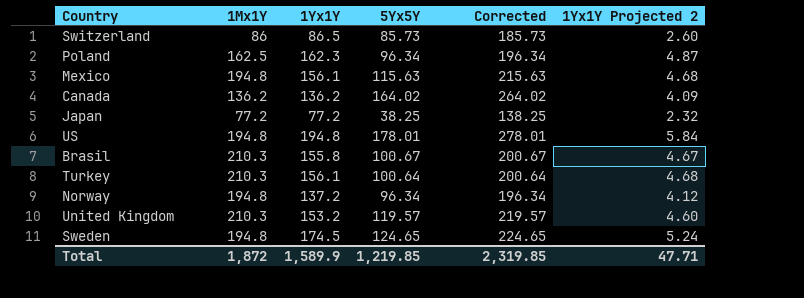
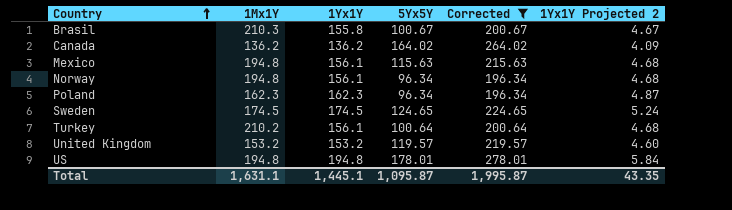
filter: none -> Corrected >= 196.34
row order: none -> Country ascending
Norway | 1Yx1Y: 137.2 -> 156.1
Norway | 1Yx1Y Projected 2: 4.12 -> 4.68
Poland | 1Mx1Y: 162.5 -> 162.3
Sweden | 1Mx1Y: 194.8 -> 174.5
Turkey | 1Mx1Y: 210.3 -> 210.2
United Kingdom | 1Mx1Y: 210.3 -> 153.2
Total | 1Mx1Y: 1,872 -> 1,631.1
Total | 1Yx1Y: 1,589.9 -> 1,445.1
Total | 5Yx5Y: 1,219.85 -> 1,095.87
Total | Corrected: 2,319.85 -> 1,995.87
Total | 1Yx1Y Projected 2: 47.71 -> 43.35

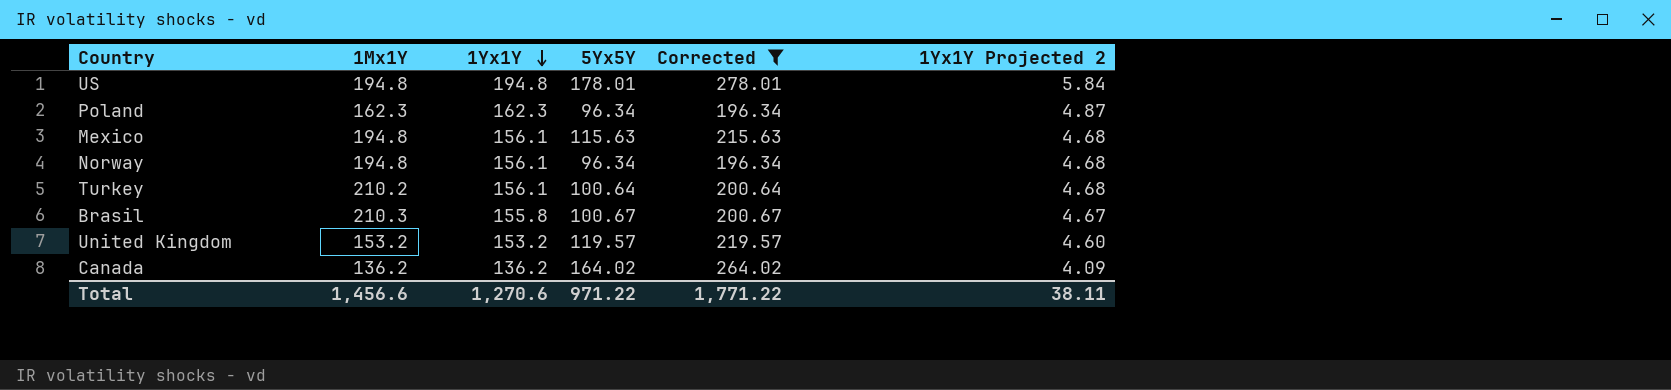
row order: Country ascending -> 1Yx1Y descending
row Sweden: 174.5 | 174.5 | 124.65 | 224.65 | 5.24 -> none
Total | 1Mx1Y: 1,631.1 -> 1,456.6
Total | 1Yx1Y: 1,445.1 -> 1,270.6
Total | 5Yx5Y: 1,095.87 -> 971.22
Total | Corrected: 1,995.87 -> 1,771.22
Total | 1Yx1Y Projected 2: 43.35 -> 38.11

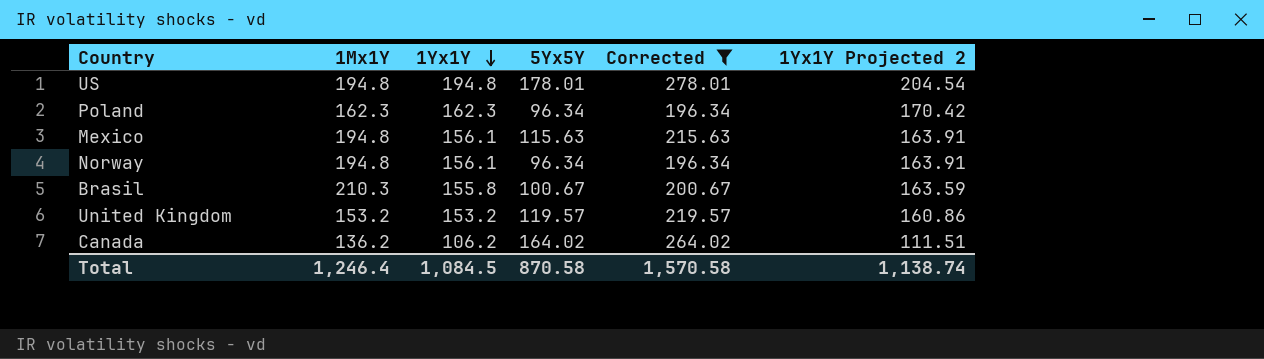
column 1Yx1Y Projected 2 | formula: [1Yx1Y] * 0.03 -> [1Yx1Y] * 1.05
row Turkey: 210.2 | 156.1 | 100.64 | 200.64 | 4.68 -> none
Canada | 1Yx1Y: 136.2 -> 106.2
Total | 1Mx1Y: 1,456.6 -> 1,246.4
Total | 1Yx1Y: 1,270.6 -> 1,084.5
Total | 5Yx5Y: 971.22 -> 870.58
Total | Corrected: 1,771.22 -> 1,570.58
Total | 1Yx1Y Projected 2: 38.11 -> 1,138.74

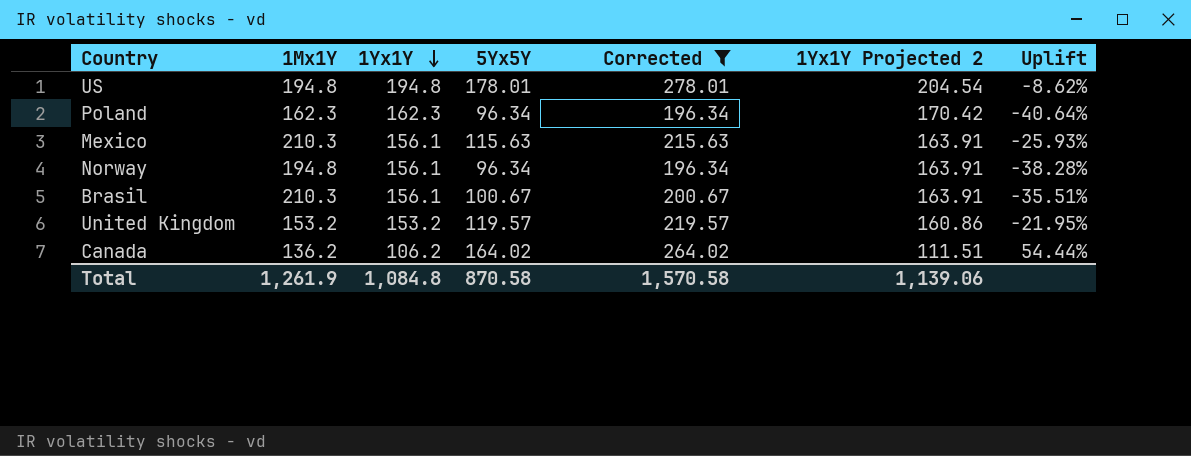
column Uplift | formula: none -> ([5Yx5Y] - [1Yx1Y]) / [1Yx1Y]
Mexico | 1Mx1Y: 194.8 -> 210.3
Brasil | 1Yx1Y: 155.8 -> 156.1
Brasil | 1Yx1Y Projected 2: 163.59 -> 163.91
Total | 1Mx1Y: 1,246.4 -> 1,261.9
Total | 1Yx1Y: 1,084.5 -> 1,084.8
Total | 1Yx1Y Projected 2: 1,138.74 -> 1,139.06

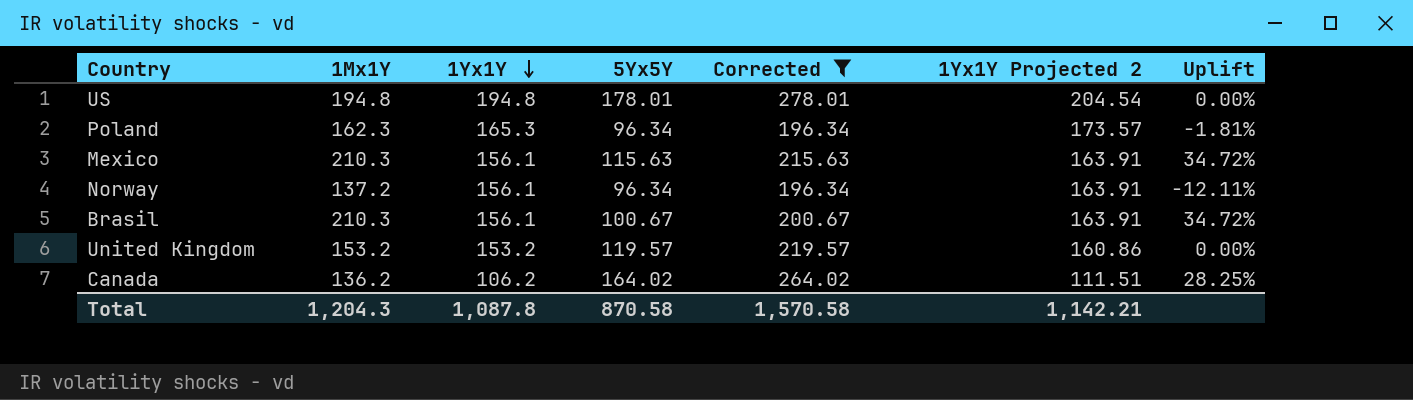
column Uplift | formula: ([5Yx5Y] - [1Yx1Y]) / [1Yx1Y] -> ([1Mx1Y] - [1Yx1Y]) / [1Yx1Y]
Poland | 1Yx1Y: 162.3 -> 165.3
Poland | 1Yx1Y Projected 2: 170.42 -> 173.57
Norway | 1Mx1Y: 194.8 -> 137.2
Total | 1Mx1Y: 1,261.9 -> 1,204.3
Total | 1Yx1Y: 1,084.8 -> 1,087.8
Total | 1Yx1Y Projected 2: 1,139.06 -> 1,142.21

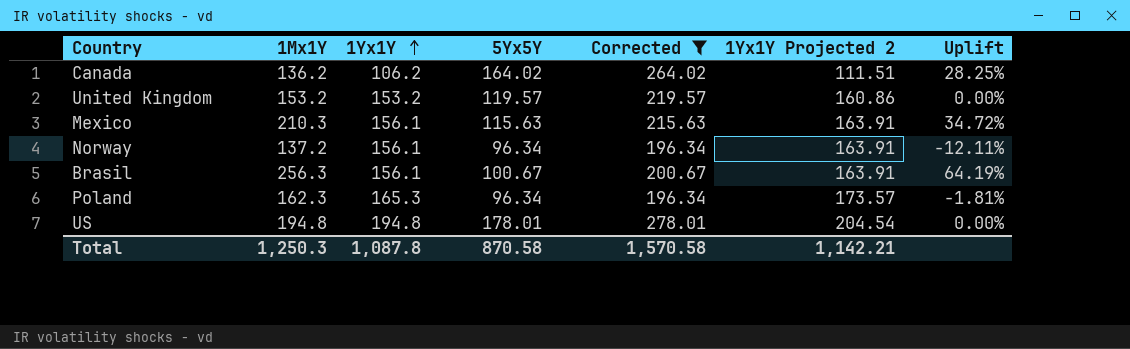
row order: 1Yx1Y descending -> 1Yx1Y ascending
Brasil | 1Mx1Y: 210.3 -> 256.3
Brasil | Uplift: 34.72% -> 64.19%
Total | 1Mx1Y: 1,204.3 -> 1,250.3

